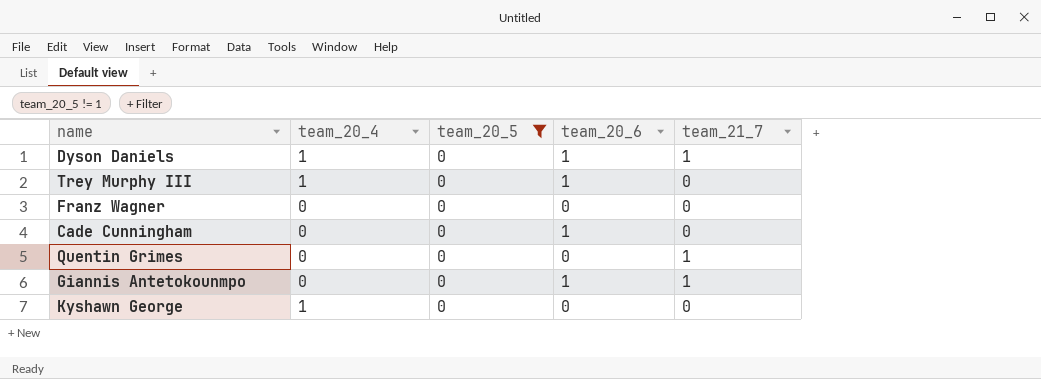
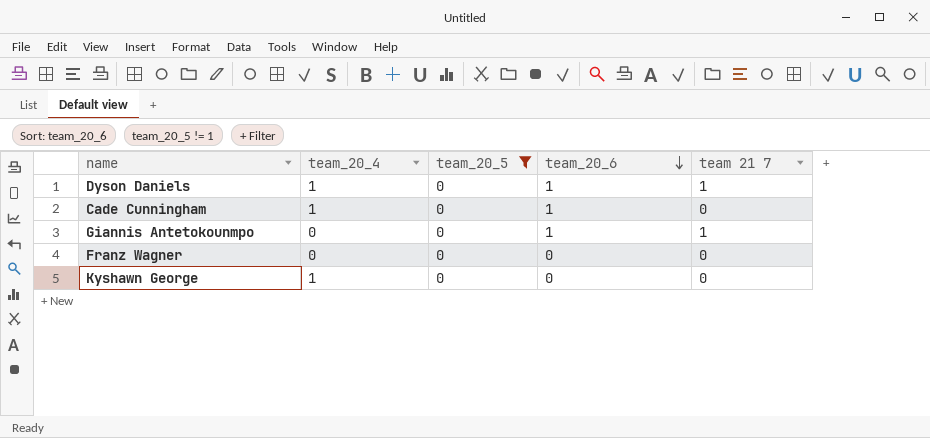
row order: none -> team_20_6 descending
column name: team_21_7 -> team 21 7
row Trey Murphy III: 1 | 0 | 1 | 0 -> none
row Quentin Grimes: 0 | 0 | 0 | 1 -> none
Cade Cunningham | team_20_4: 0 -> 1

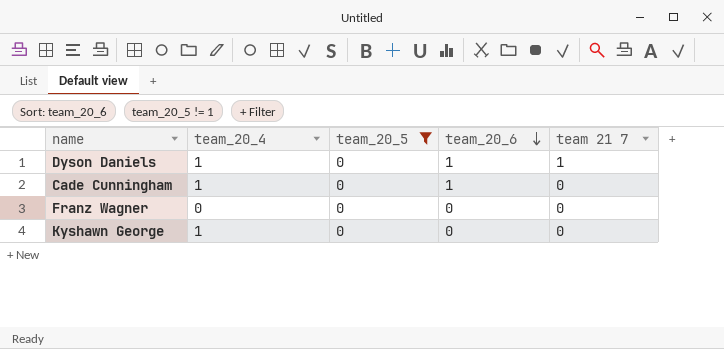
row Giannis Antetokounmpo: 0 | 0 | 1 | 1 -> none

